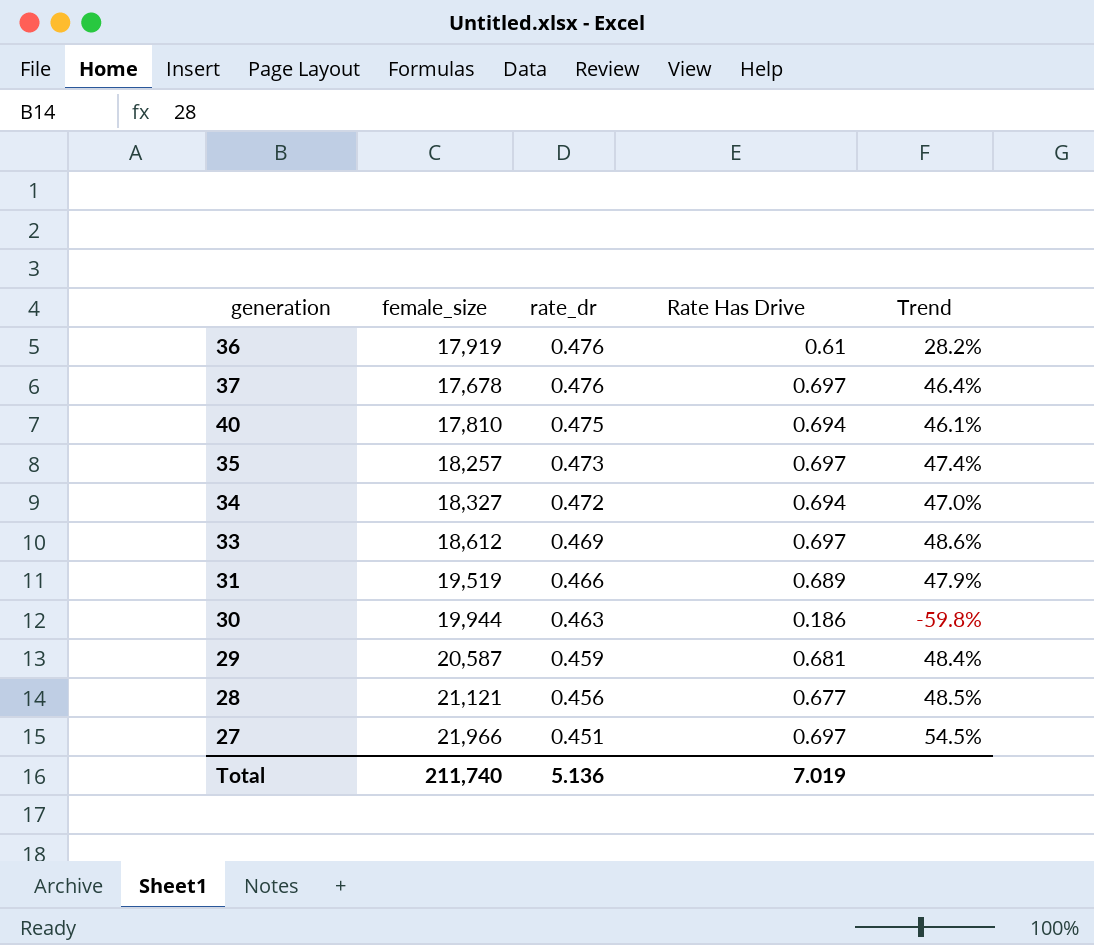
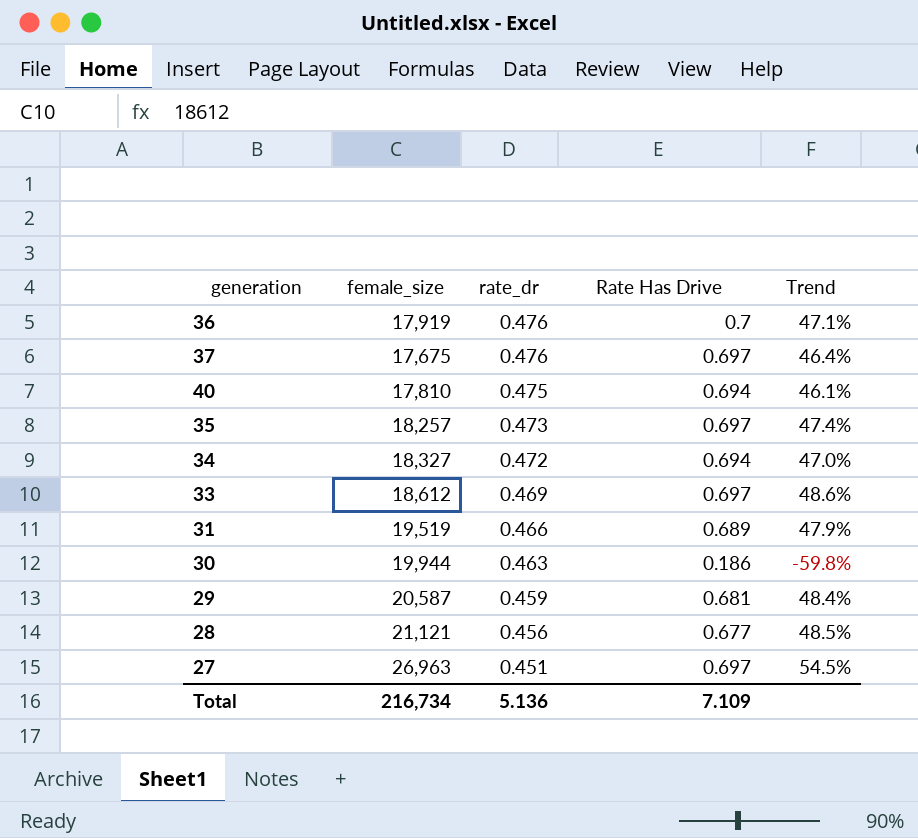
36 | Rate Has Drive: 0.61 -> 0.7
36 | Trend: 28.2% -> 47.1%
37 | female_size: 17,678 -> 17,675
27 | female_size: 21,966 -> 26,963
Total | female_size: 211,740 -> 216,734
Total | Rate Has Drive: 7.019 -> 7.109

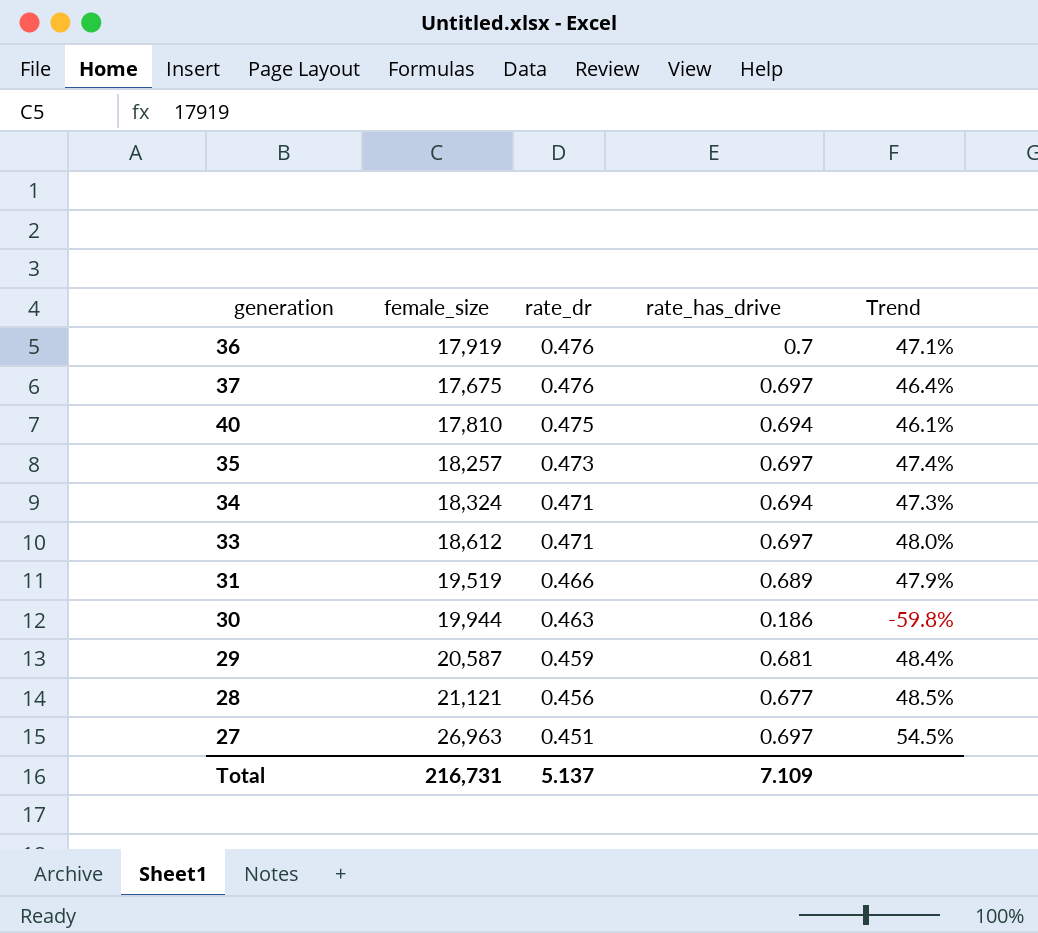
column name: Rate Has Drive -> rate_has_drive
34 | female_size: 18,327 -> 18,324
34 | rate_dr: 0.472 -> 0.471
34 | Trend: 47.0% -> 47.3%
33 | rate_dr: 0.469 -> 0.471
33 | Trend: 48.6% -> 48.0%
Total | female_size: 216,734 -> 216,731
Total | rate_dr: 5.136 -> 5.137

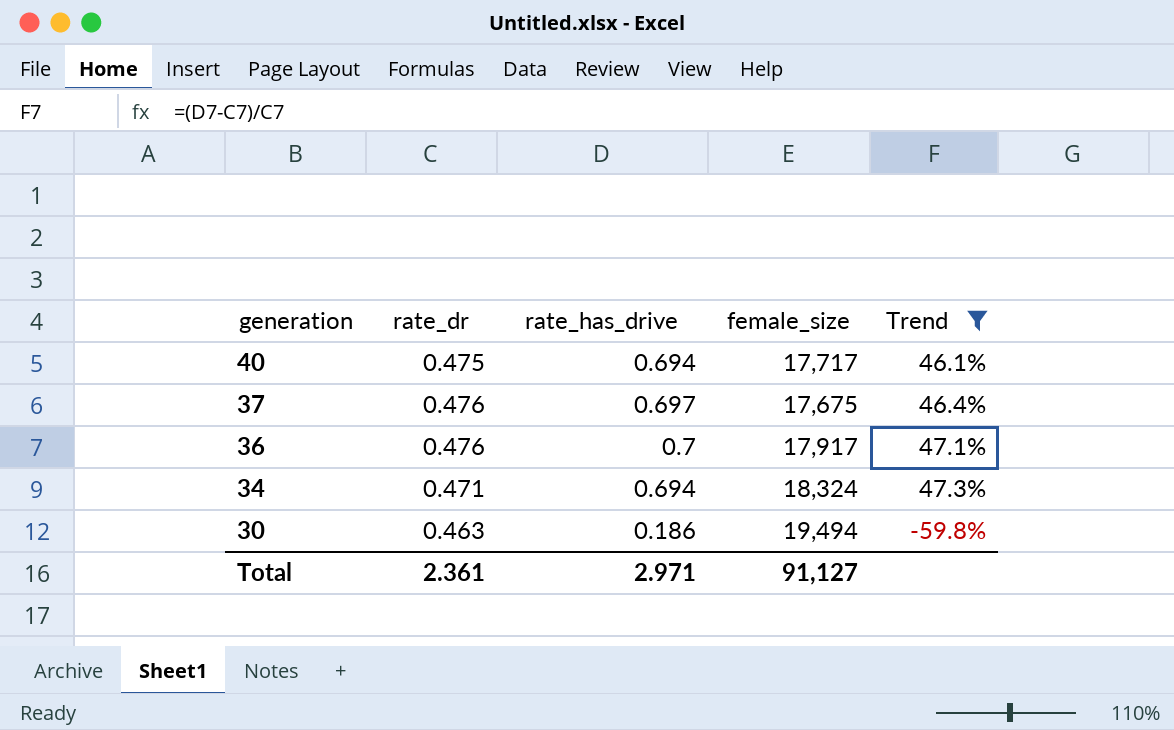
filter: none -> Trend <= 47.3%
row order: rate_dr descending -> generation descending
column female_size | position: 2 -> 4
40 | female_size: 17,810 -> 17,717
36 | female_size: 17,919 -> 17,917
30 | female_size: 19,944 -> 19,494
Total | rate_dr: 5.137 -> 2.361
Total | rate_has_drive: 7.109 -> 2.971
Total | female_size: 216,731 -> 91,127

